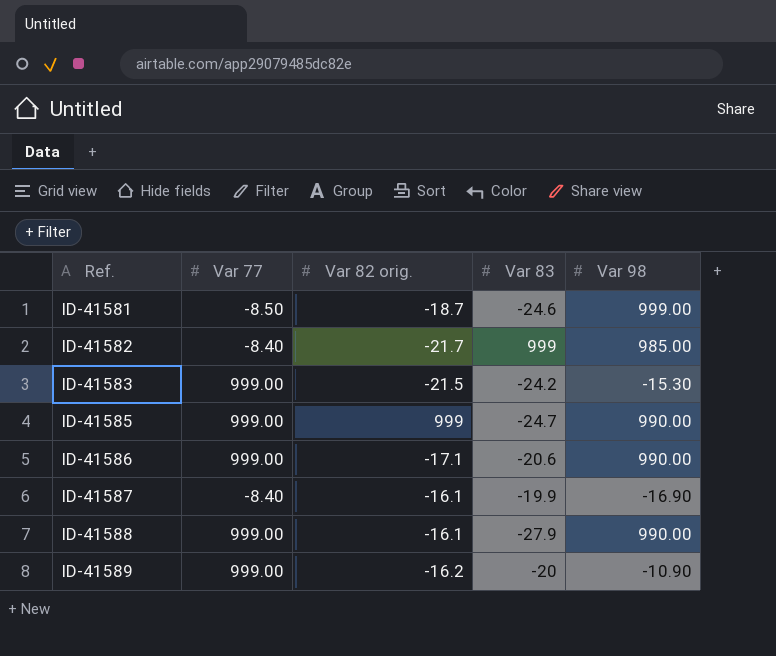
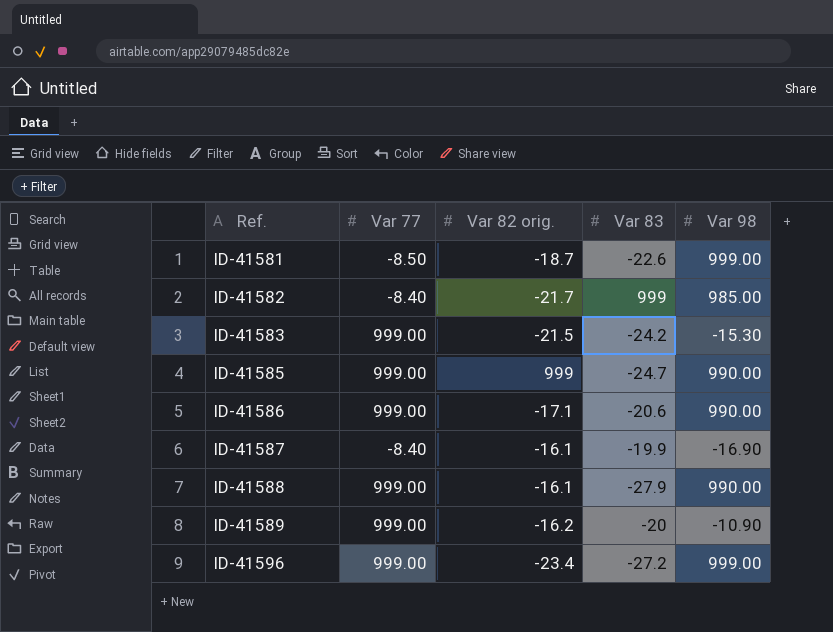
ID-41581 | Var 83: -24.6 -> -22.6
row ID-41596: none -> 999.00 | -23.4 | -27.2 | 999.00

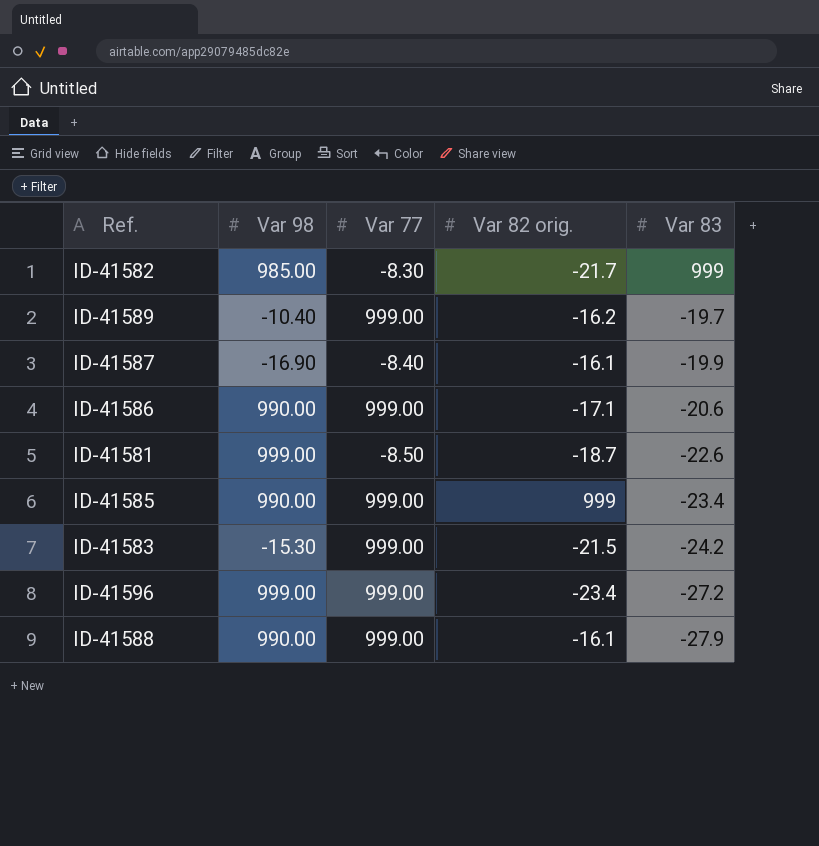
row order: Ref. ascending -> Var 83 descending
column Var 98 | position: 5 -> 2
ID-41582 | Var 77: -8.40 -> -8.30
ID-41589 | Var 98: -10.90 -> -10.40
ID-41589 | Var 83: -20 -> -19.7
ID-41585 | Var 83: -24.7 -> -23.4

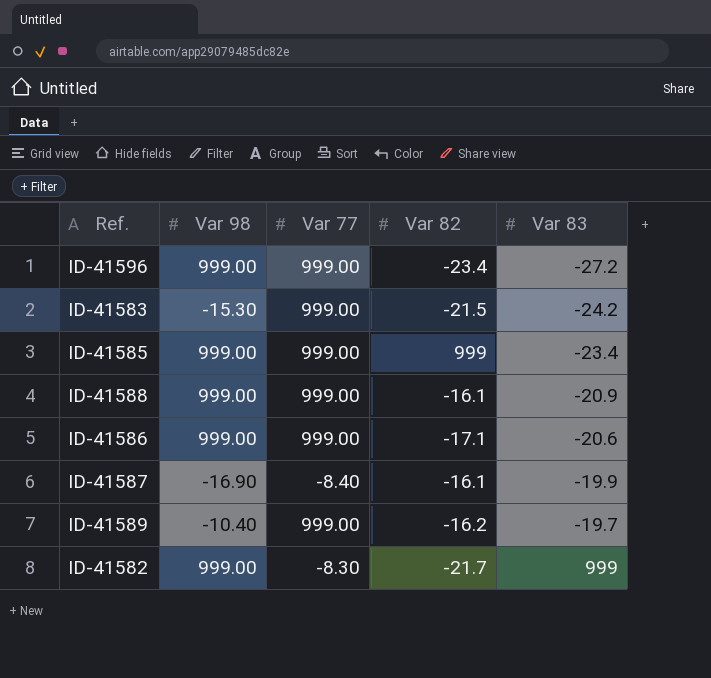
row order: Var 83 descending -> Var 83 ascending
column name: Var 82 orig. -> Var 82
row ID-41581: 999.00 | -8.50 | -18.7 | -22.6 -> none
ID-41585 | Var 98: 990.00 -> 999.00
ID-41588 | Var 98: 990.00 -> 999.00
ID-41588 | Var 83: -27.9 -> -20.9
ID-41586 | Var 98: 990.00 -> 999.00
ID-41582 | Var 98: 985.00 -> 999.00

